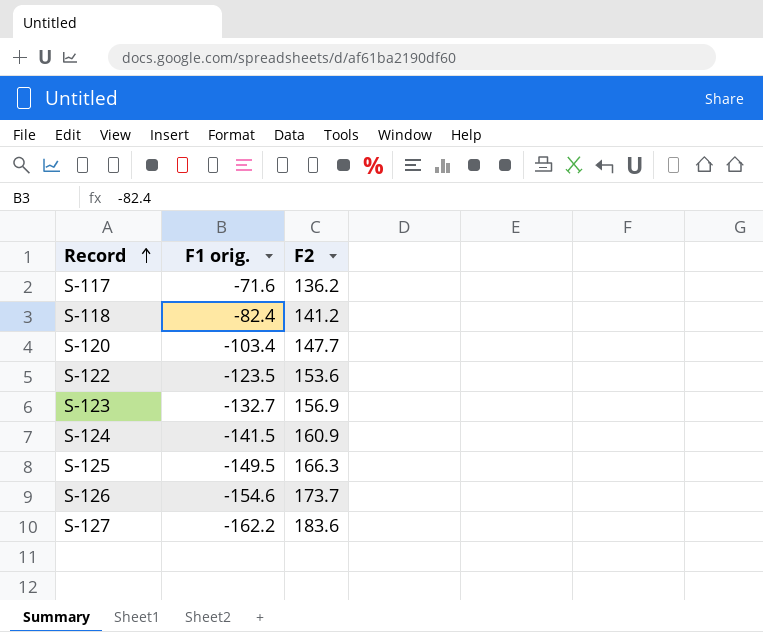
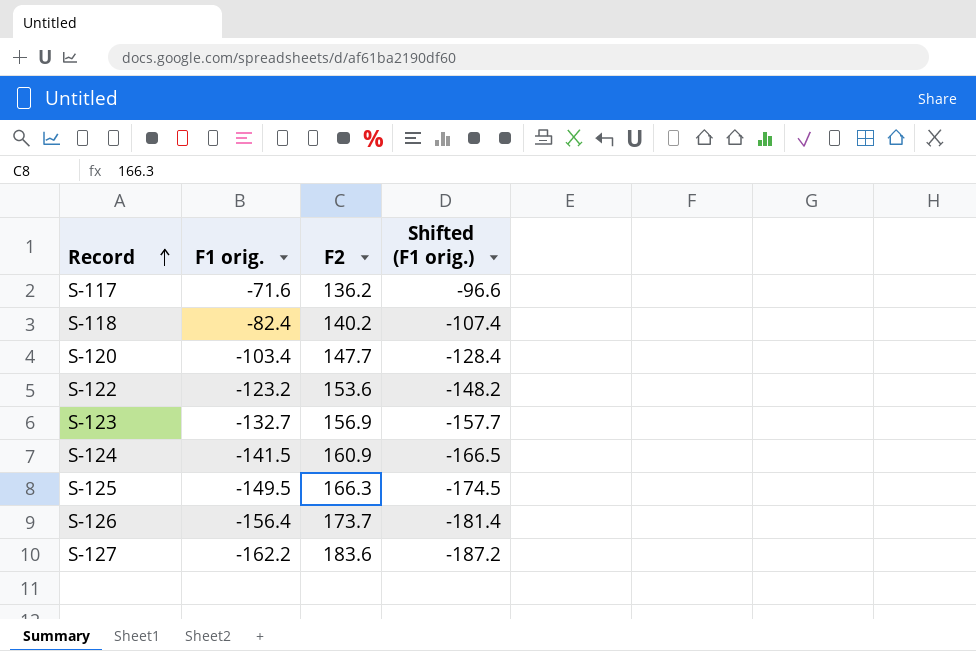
column Shifted (F1 orig.) | formula: none -> [F1 orig.] - 25
S-118 | F2: 141.2 -> 140.2
S-122 | F1 orig.: -123.5 -> -123.2
S-126 | F1 orig.: -154.6 -> -156.4

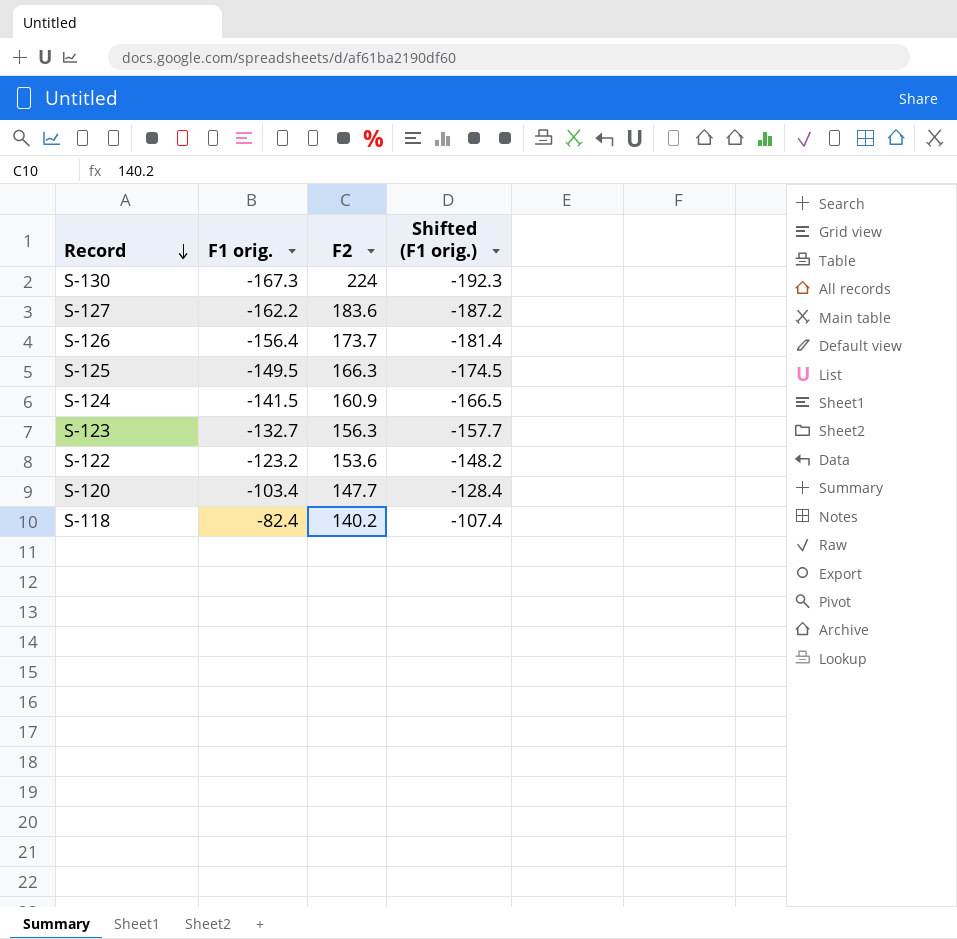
row order: Record ascending -> Record descending
row S-117: -71.6 | 136.2 | -96.6 -> none
row S-130: none -> -167.3 | 224 | -192.3
S-123 | F2: 156.9 -> 156.3

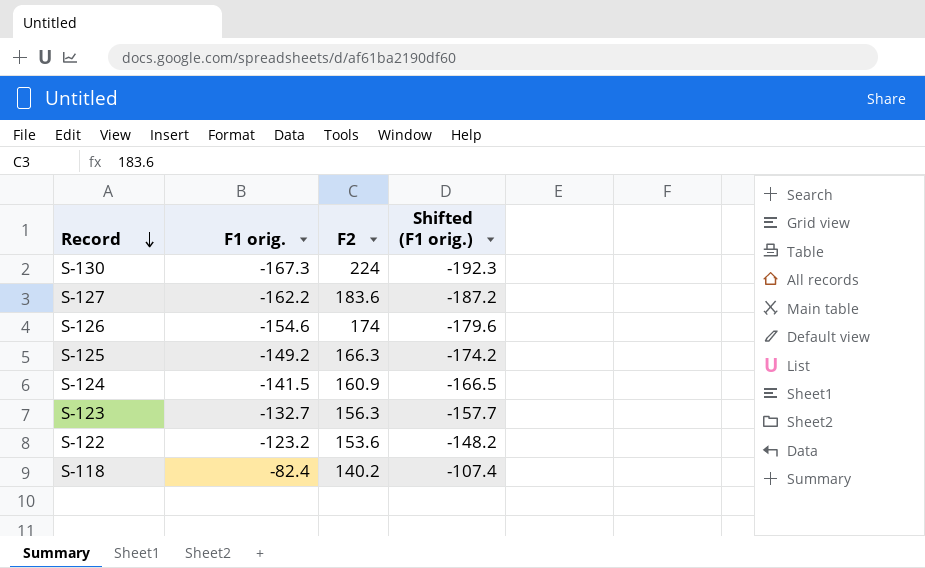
row S-120: -103.4 | 147.7 | -128.4 -> none
S-126 | F1 orig.: -156.4 -> -154.6
S-126 | F2: 173.7 -> 174
S-126 | Shifted (F1 orig.): -181.4 -> -179.6
S-125 | F1 orig.: -149.5 -> -149.2
S-125 | Shifted (F1 orig.): -174.5 -> -174.2

